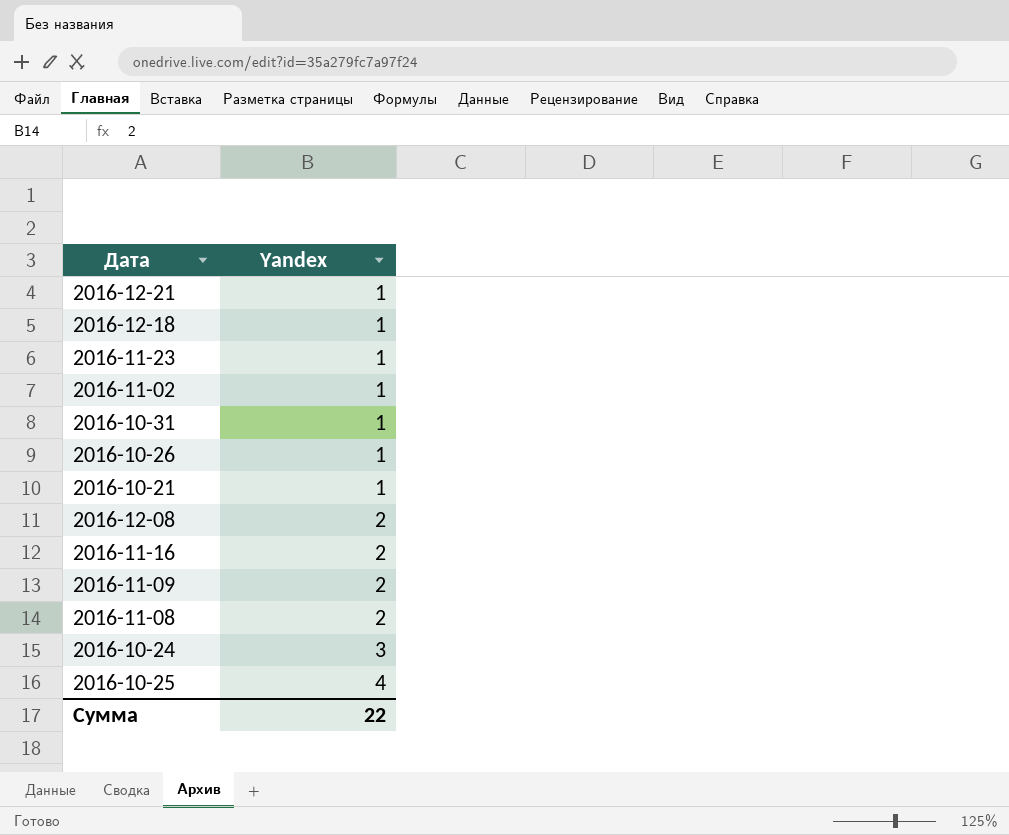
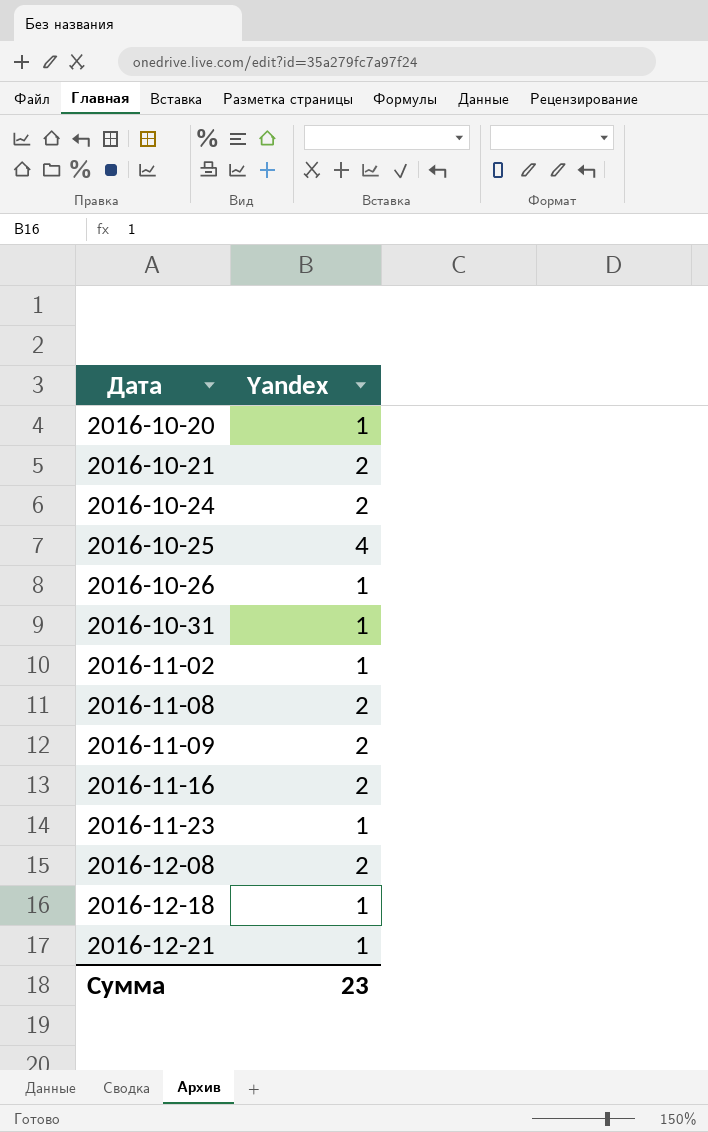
row order: Yandex ascending -> Дата ascending
row 2016-10-20: none -> 1
2016-10-21 | Yandex: 1 -> 2
2016-10-24 | Yandex: 3 -> 2
Сумма | Yandex: 22 -> 23

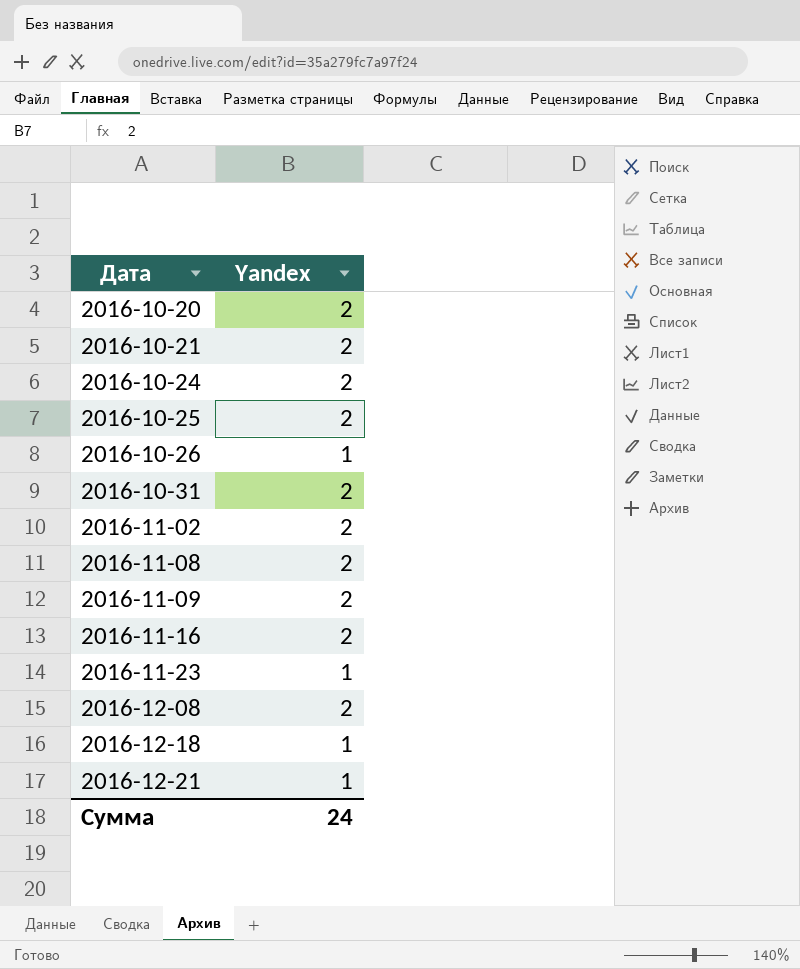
2016-10-20 | Yandex: 1 -> 2
2016-10-25 | Yandex: 4 -> 2
2016-10-31 | Yandex: 1 -> 2
2016-11-02 | Yandex: 1 -> 2
Сумма | Yandex: 23 -> 24

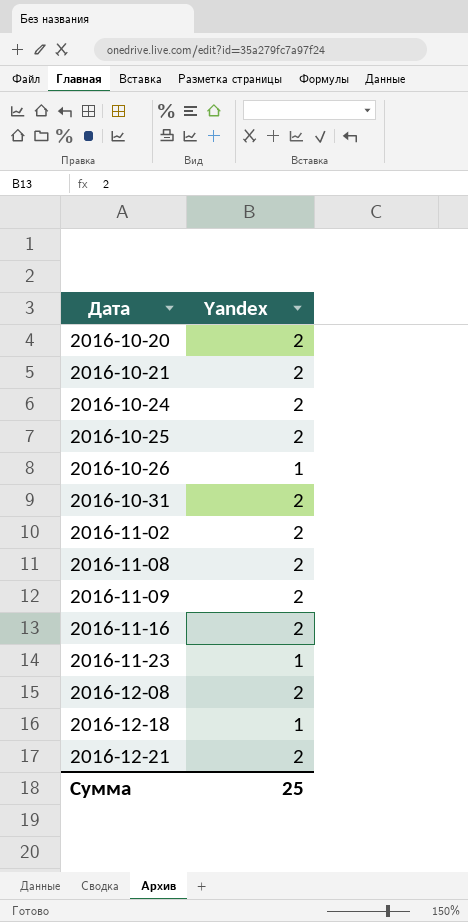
2016-12-21 | Yandex: 1 -> 2
Сумма | Yandex: 24 -> 25

